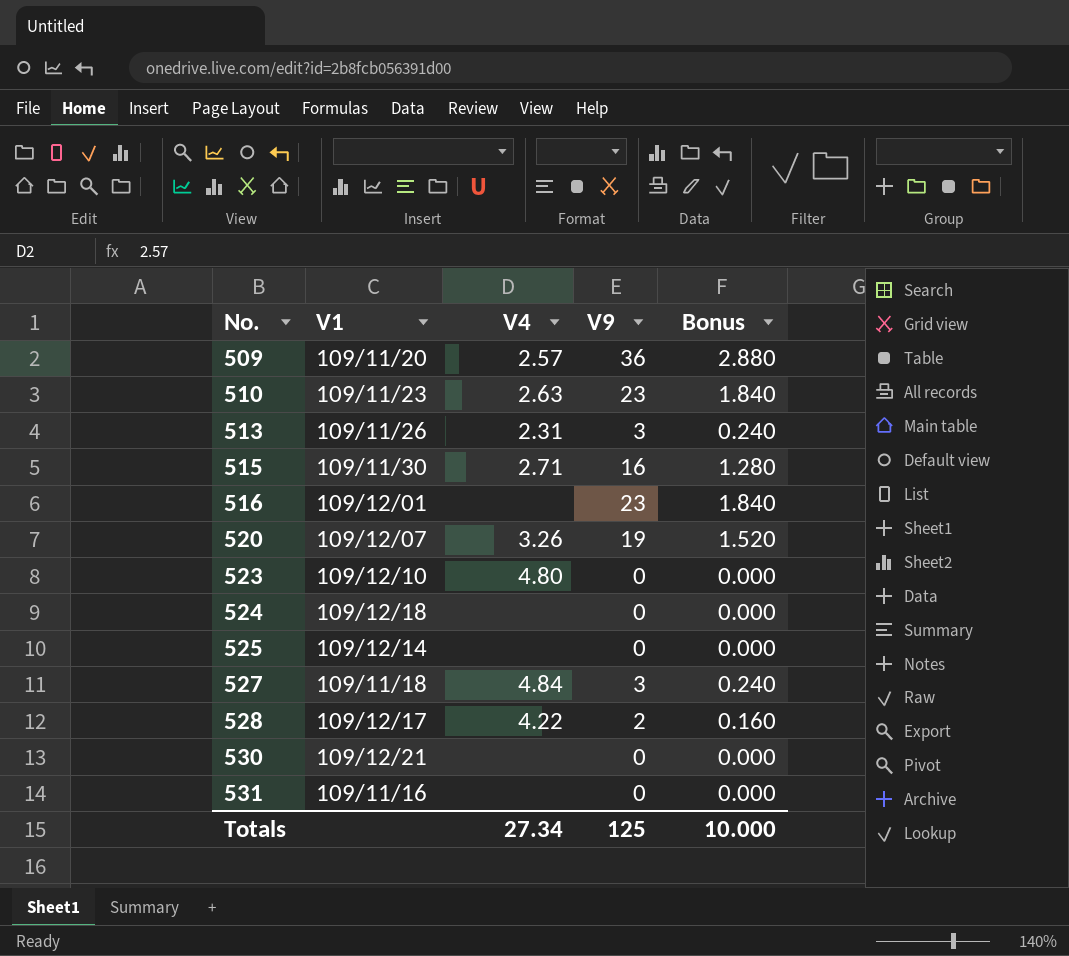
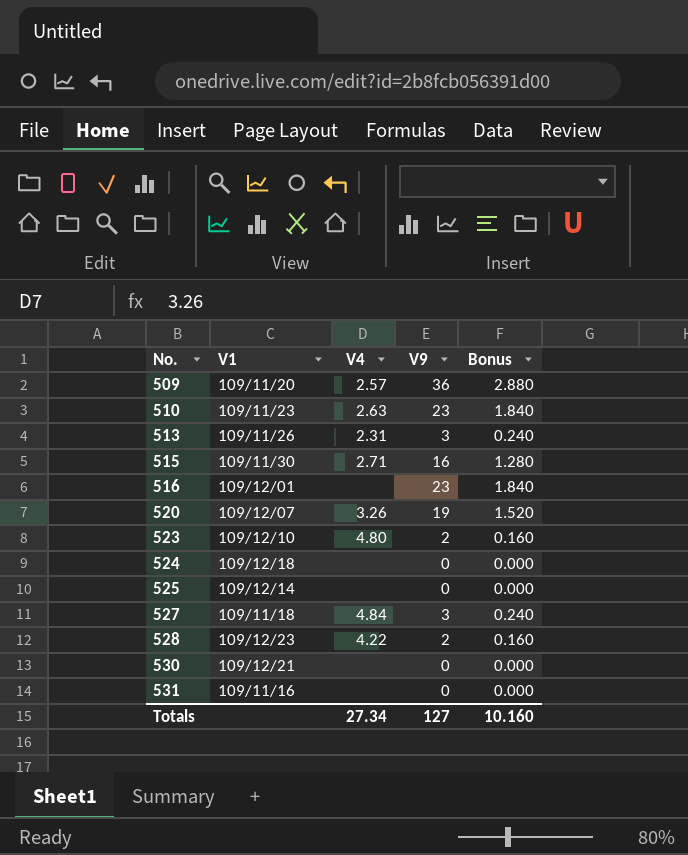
523 | V9: 0 -> 2
523 | Bonus: 0.000 -> 0.160
528 | V1: 109/12/17 -> 109/12/23
Totals | V9: 125 -> 127
Totals | Bonus: 10.000 -> 10.160

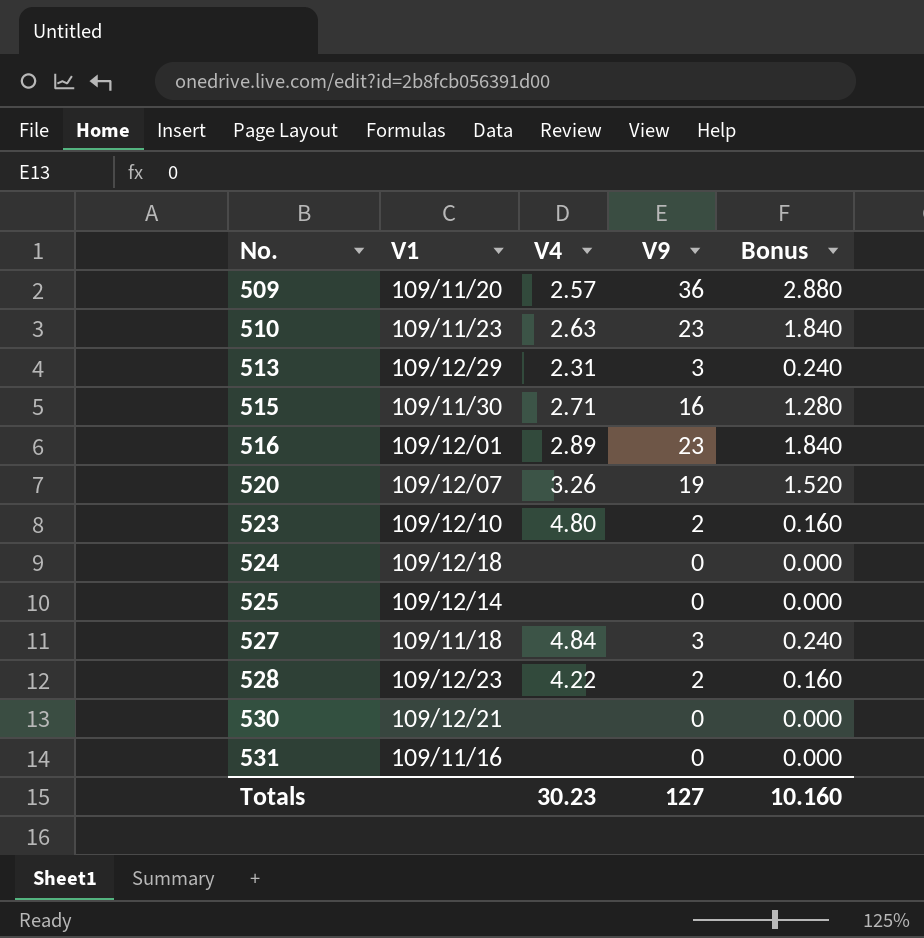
513 | V1: 109/11/26 -> 109/12/29
516 | V4: none -> 2.89
Totals | V4: 27.34 -> 30.23

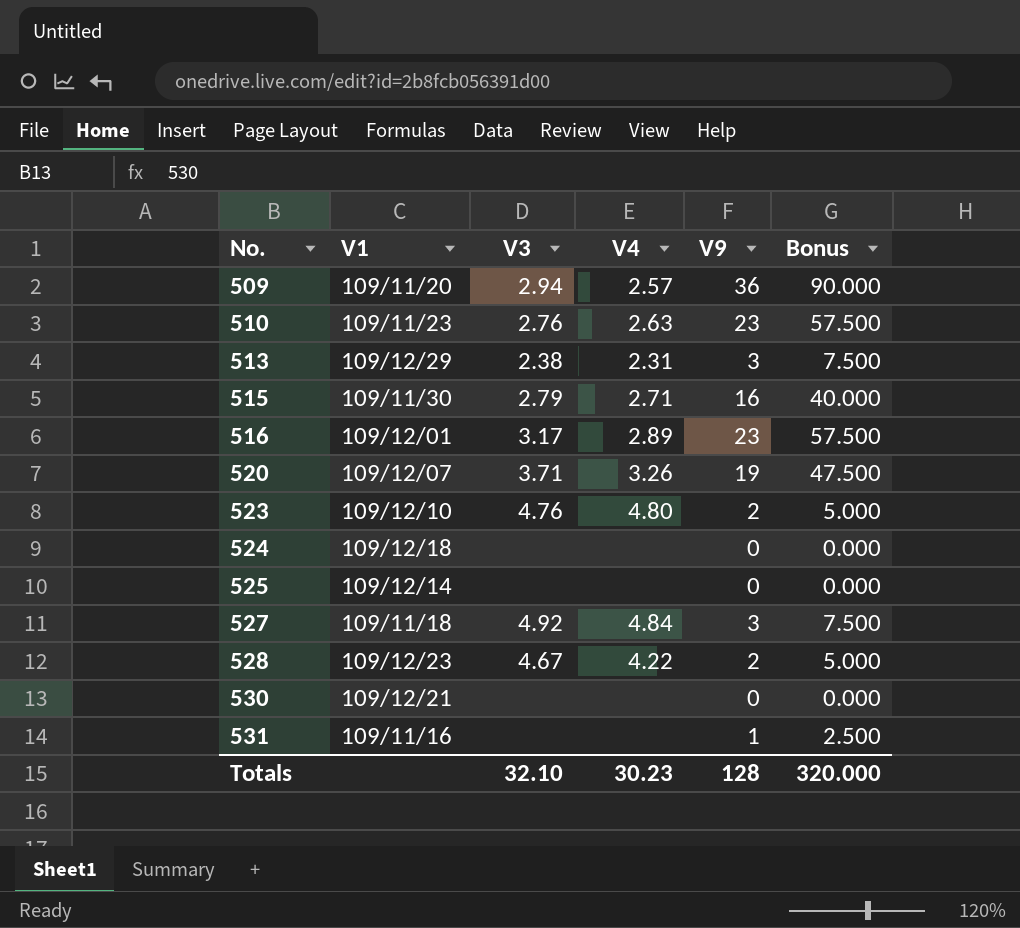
column V3 | position: none -> 3
column Bonus | formula: [V9] * 0.08 -> [V9] * 2.5
531 | V9: 0 -> 1
Totals | V9: 127 -> 128
Totals | Bonus: 10.160 -> 320.000

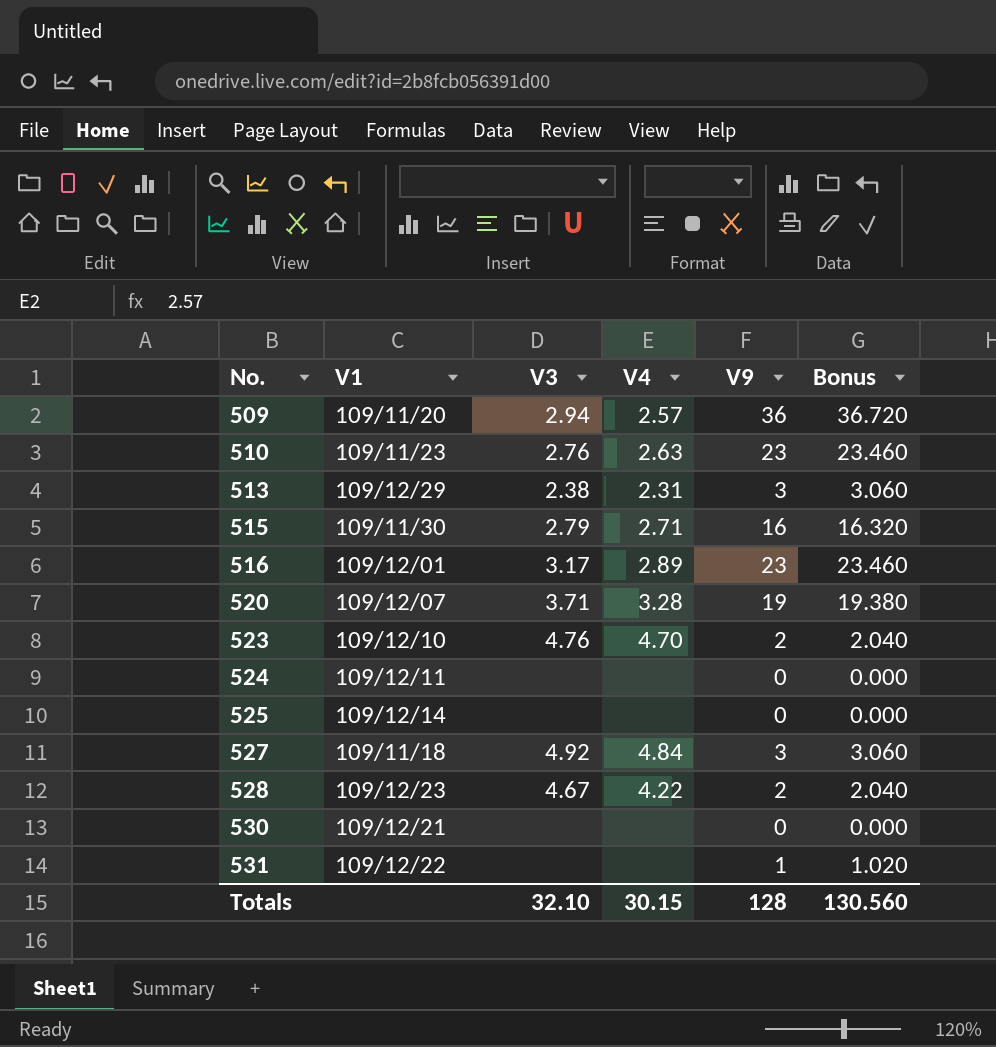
column Bonus | formula: [V9] * 2.5 -> [V9] * 1.02
520 | V4: 3.26 -> 3.28
523 | V4: 4.80 -> 4.70
524 | V1: 109/12/18 -> 109/12/11
531 | V1: 109/11/16 -> 109/12/22
Totals | V4: 30.23 -> 30.15
Totals | Bonus: 320.000 -> 130.560

